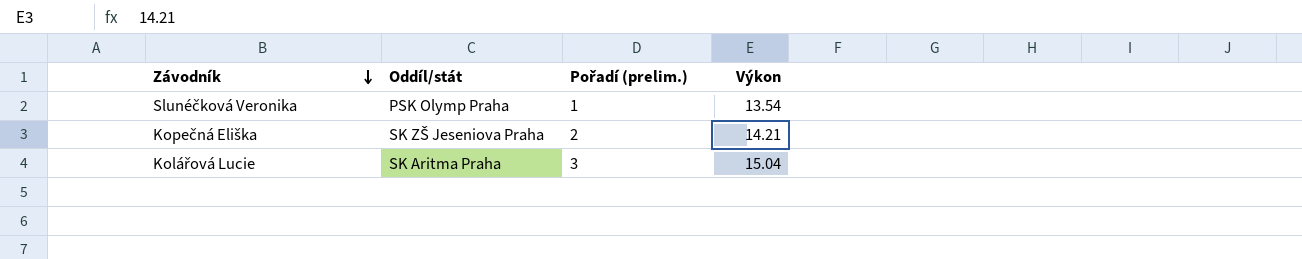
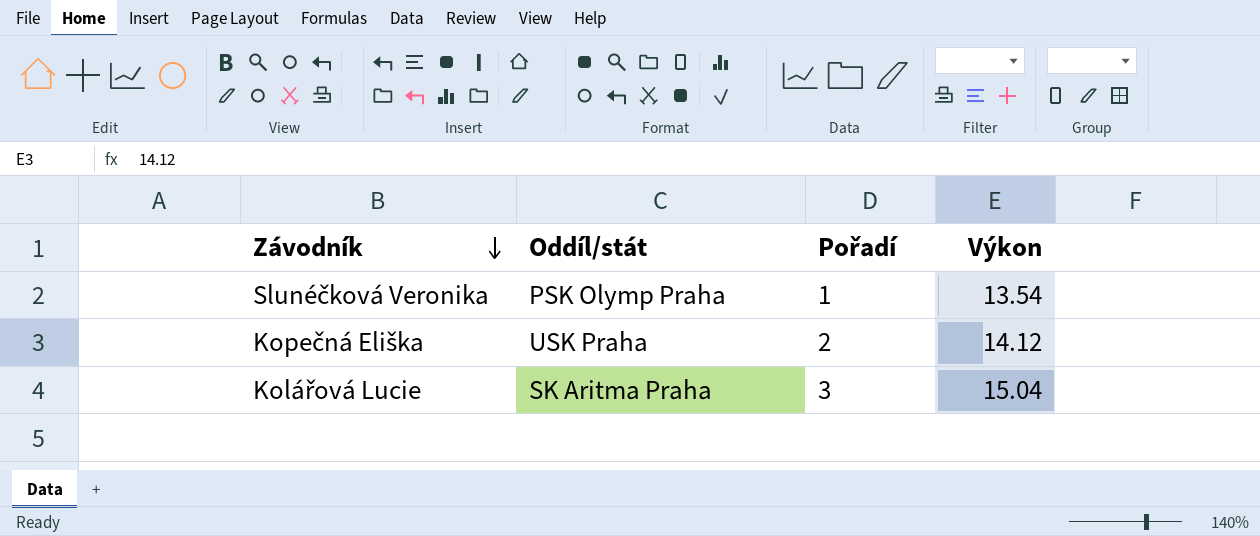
column name: Pořadí (prelim.) -> Pořadí
Kopečná Eliška | Oddíl/stát: SK ZŠ Jeseniova Praha -> USK Praha
Kopečná Eliška | Výkon: 14.21 -> 14.12

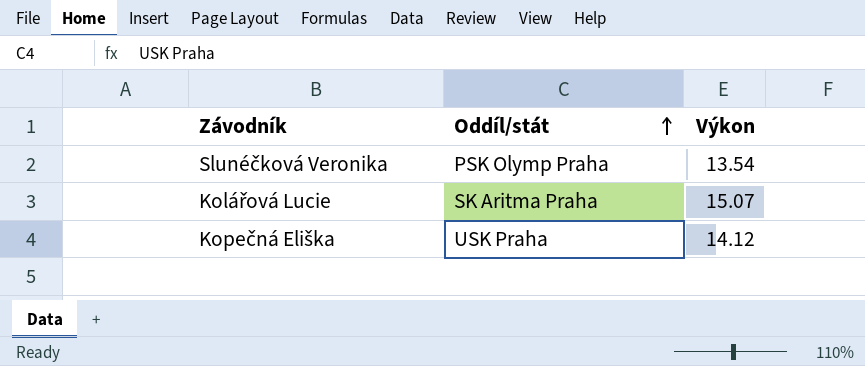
row order: Závodník descending -> Oddíl/stát ascending
column Pořadí | position: 3 -> none
Kolářová Lucie | Výkon: 15.04 -> 15.07

